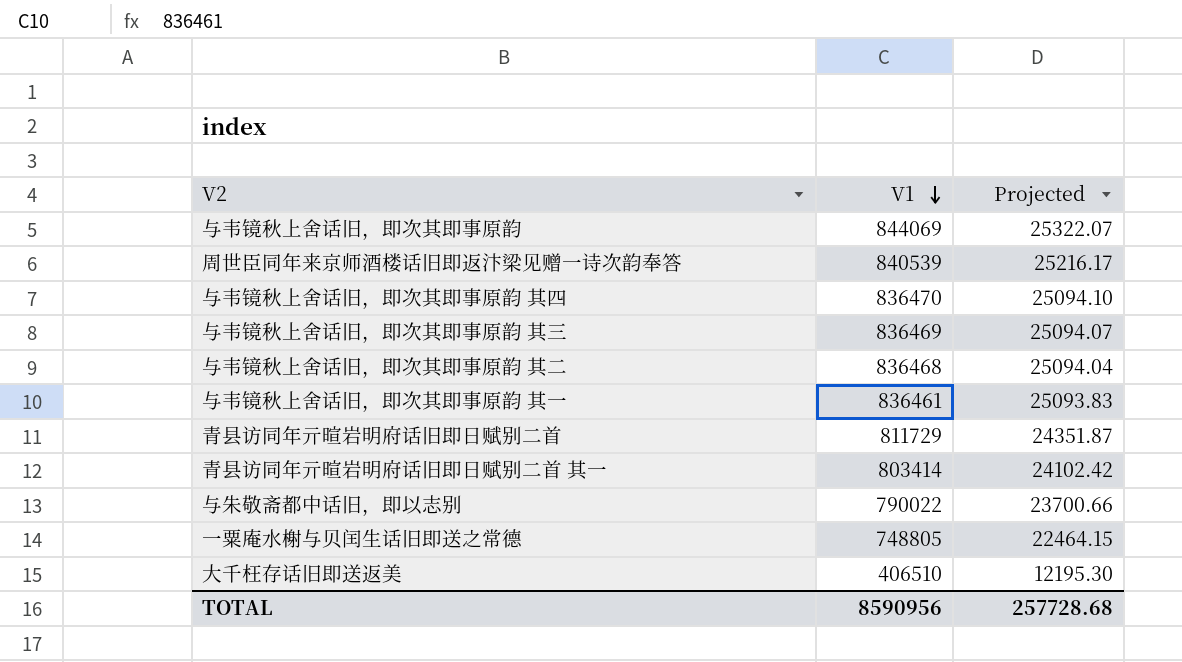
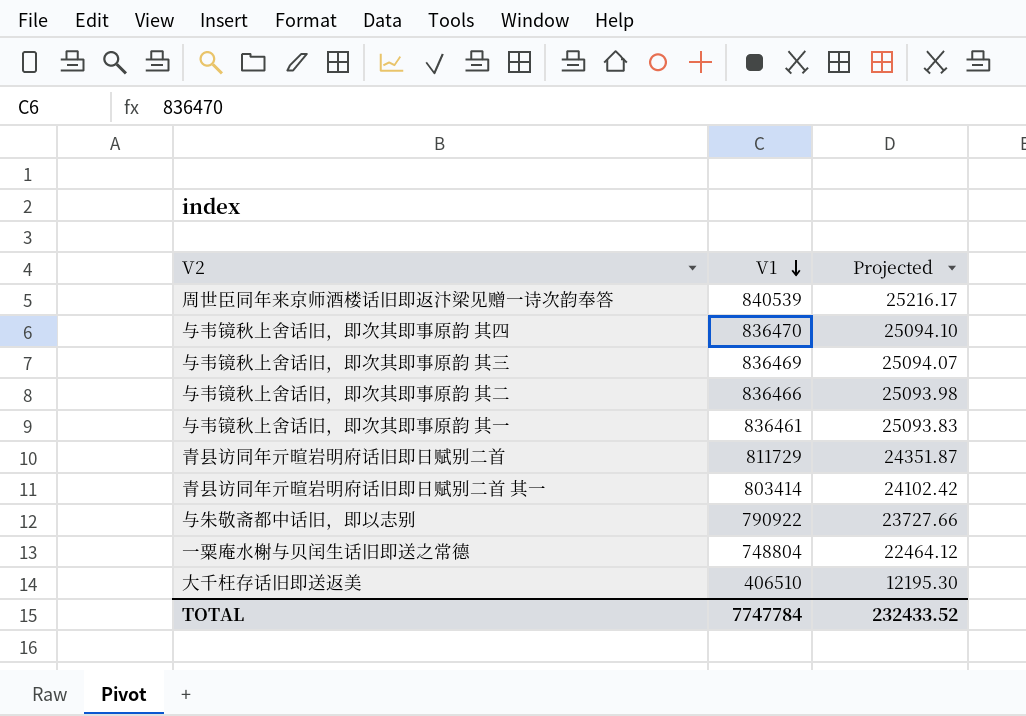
row 与韦镜秋上舍话旧，即次其即事原韵: 844069 | 25322.07 -> none
与韦镜秋上舍话旧，即次其即事原韵 其二 | V1: 836468 -> 836466
与韦镜秋上舍话旧，即次其即事原韵 其二 | Projected: 25094.04 -> 25093.98
与朱敬斋都中话旧，即以志别 | V1: 790022 -> 790922
与朱敬斋都中话旧，即以志别 | Projected: 23700.66 -> 23727.66
一粟庵水榭与贝闰生话旧即送之常德 | V1: 748805 -> 748804
一粟庵水榭与贝闰生话旧即送之常德 | Projected: 22464.15 -> 22464.12
TOTAL | V1: 8590956 -> 7747784
TOTAL | Projected: 257728.68 -> 232433.52

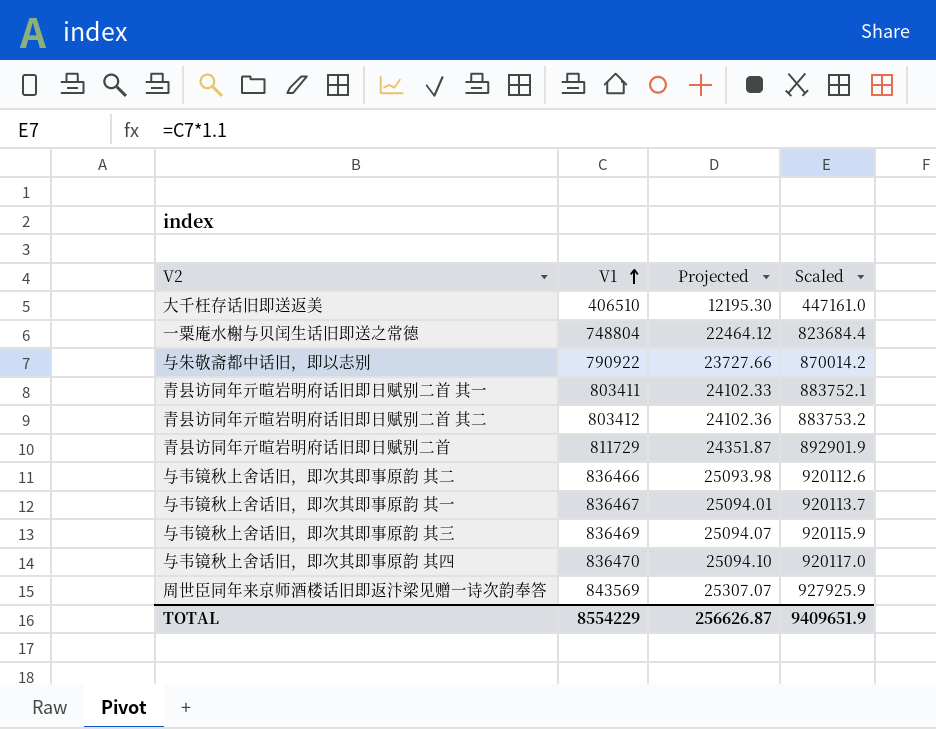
row order: V1 descending -> V1 ascending
column Scaled | formula: none -> [V1] * 1.1
青县访同年亓暄岩明府话旧即日赋别二首 其一 | V1: 803414 -> 803411
青县访同年亓暄岩明府话旧即日赋别二首 其一 | Projected: 24102.42 -> 24102.33
row 青县访同年亓暄岩明府话旧即日赋别二首 其二: none -> 803412 | 24102.36 | 883753.2
与韦镜秋上舍话旧，即次其即事原韵 其一 | V1: 836461 -> 836467
与韦镜秋上舍话旧，即次其即事原韵 其一 | Projected: 25093.83 -> 25094.01
周世臣同年来京师酒楼话旧即返汴梁见赠一诗次韵奉答 | V1: 840539 -> 843569
周世臣同年来京师酒楼话旧即返汴梁见赠一诗次韵奉答 | Projected: 25216.17 -> 25307.07
TOTAL | V1: 7747784 -> 8554229
TOTAL | Projected: 232433.52 -> 256626.87

